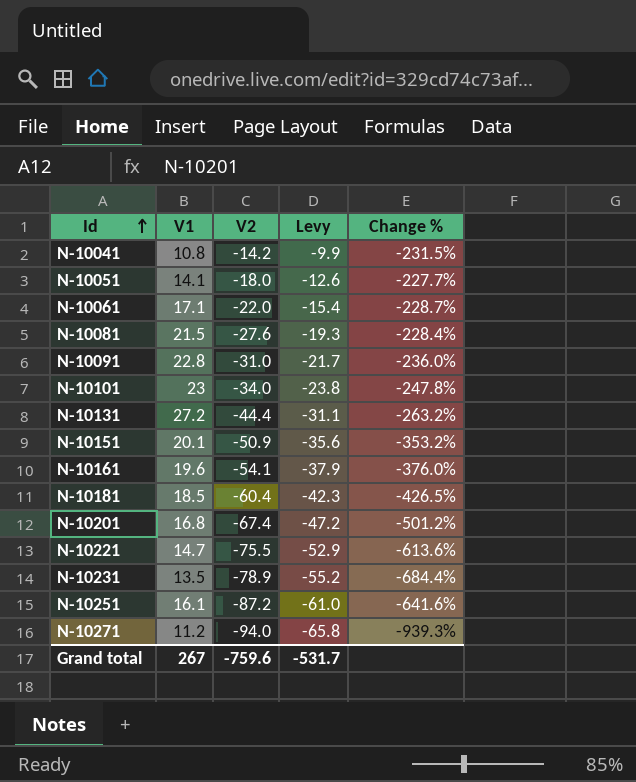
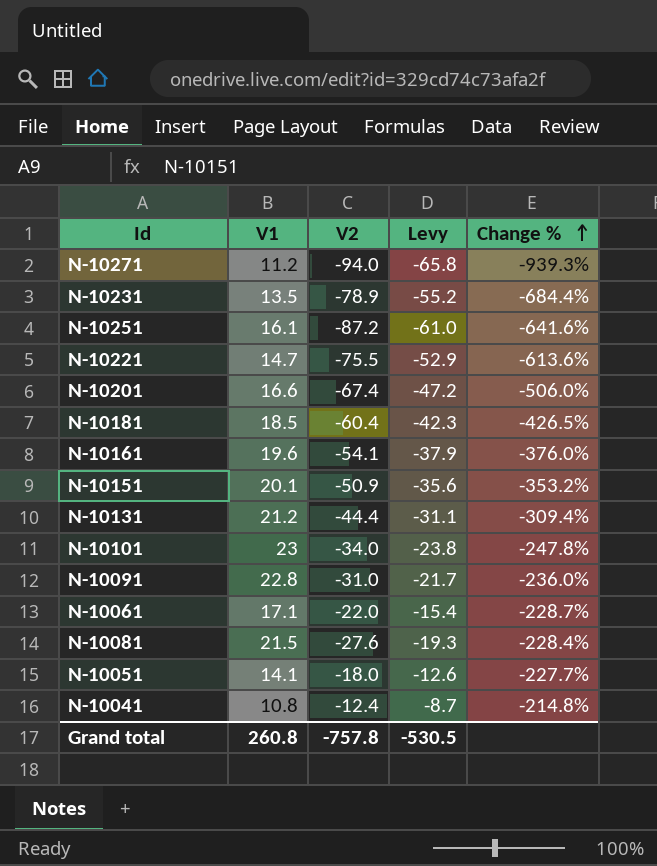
row order: Id ascending -> Change % ascending
N-10201 | V1: 16.8 -> 16.6
N-10201 | Change %: -501.2% -> -506.0%
N-10131 | V1: 27.2 -> 21.2
N-10131 | Change %: -263.2% -> -309.4%
N-10041 | V2: -14.2 -> -12.4
N-10041 | Levy: -9.9 -> -8.7
N-10041 | Change %: -231.5% -> -214.8%
Grand total | V1: 267 -> 260.8
Grand total | V2: -759.6 -> -757.8
Grand total | Levy: -531.7 -> -530.5

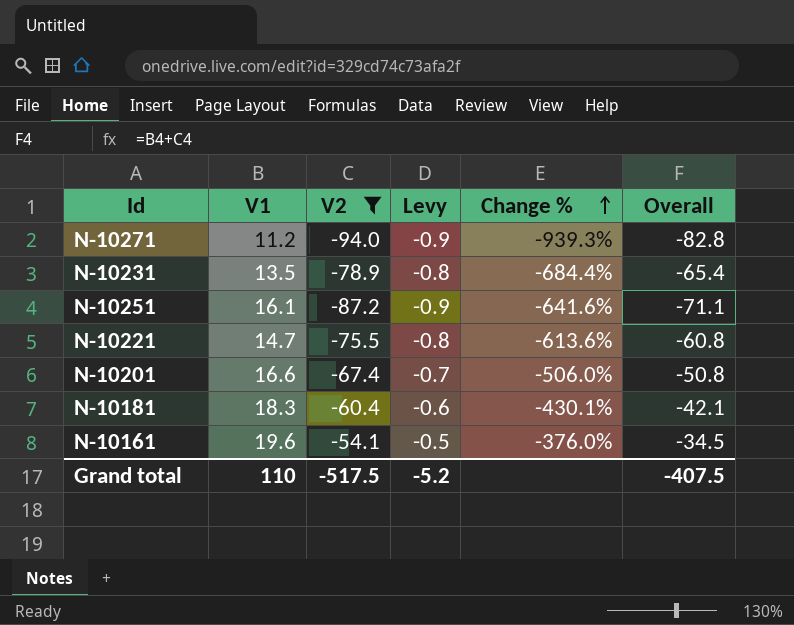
filter: none -> V2 <= -54.1
column Levy | formula: [V2] * 0.7 -> [V2] * 0.01
column Overall | formula: none -> [V1] + [V2]
N-10181 | V1: 18.5 -> 18.3
N-10181 | Change %: -426.5% -> -430.1%
Grand total | V1: 260.8 -> 110
Grand total | V2: -757.8 -> -517.5
Grand total | Levy: -530.5 -> -5.2

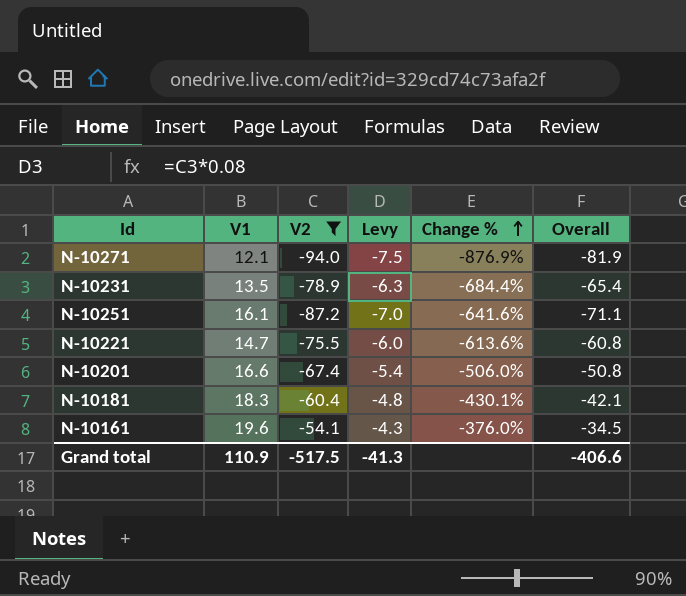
column Levy | formula: [V2] * 0.01 -> [V2] * 0.08
N-10271 | V1: 11.2 -> 12.1
N-10271 | Change %: -939.3% -> -876.9%
N-10271 | Overall: -82.8 -> -81.9
Grand total | V1: 110 -> 110.9
Grand total | Levy: -5.2 -> -41.3
Grand total | Overall: -407.5 -> -406.6

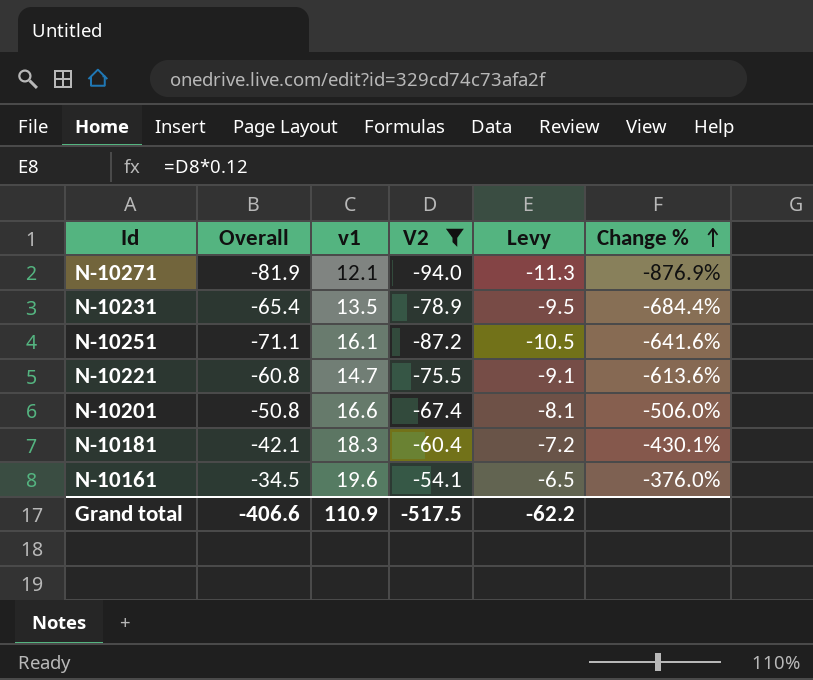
column Overall | position: 6 -> 2
column name: V1 -> v1
column Levy | formula: [V2] * 0.08 -> [V2] * 0.12
Grand total | Levy: -41.3 -> -62.2

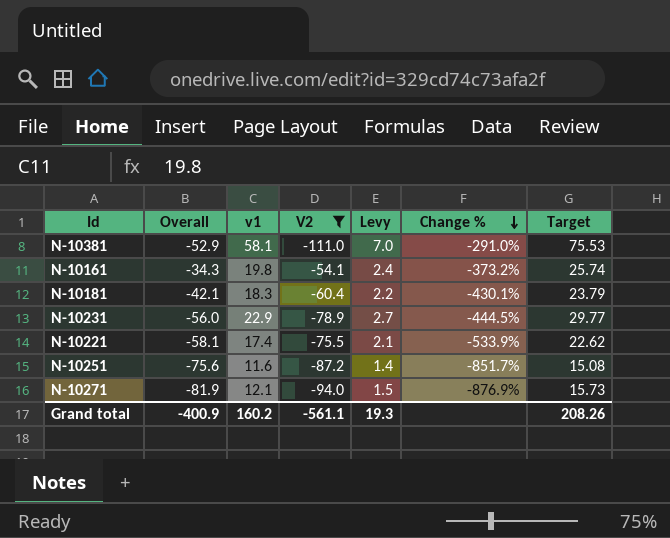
row order: Change % ascending -> Change % descending
column Levy | formula: [V2] * 0.12 -> [v1] * 0.12
column Target | formula: none -> [v1] * 1.3
row N-10201: -50.8 | 16.6 | -67.4 | -8.1 | -506.0% -> none
row N-10381: none -> -52.9 | 58.1 | -111.0 | 7.0 | -291.0% | 75.53
N-10161 | Overall: -34.5 -> -34.3
N-10161 | v1: 19.6 -> 19.8
N-10161 | Change %: -376.0% -> -373.2%
N-10231 | Overall: -65.4 -> -56.0
N-10231 | v1: 13.5 -> 22.9
N-10231 | Change %: -684.4% -> -444.5%
N-10221 | Overall: -60.8 -> -58.1
N-10221 | v1: 14.7 -> 17.4
N-10221 | Change %: -613.6% -> -533.9%
N-10251 | Overall: -71.1 -> -75.6
N-10251 | v1: 16.1 -> 11.6
N-10251 | Change %: -641.6% -> -851.7%
Grand total | Overall: -406.6 -> -400.9
Grand total | v1: 110.9 -> 160.2
Grand total | V2: -517.5 -> -561.1
Grand total | Levy: -62.2 -> 19.3

